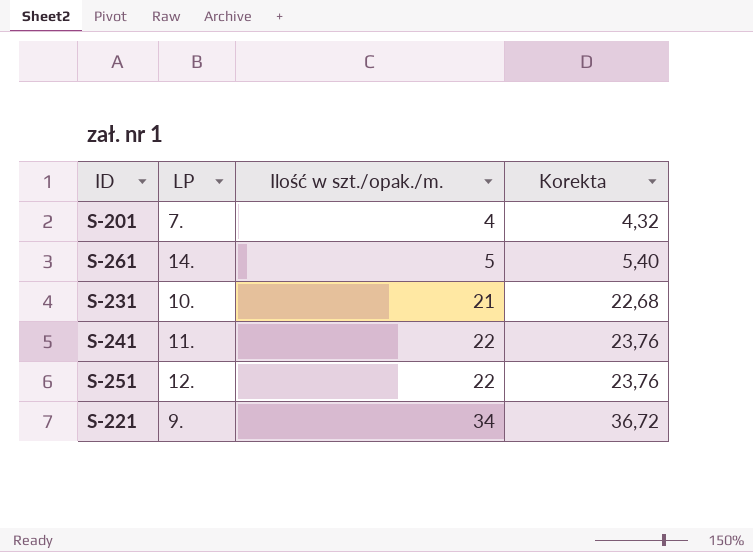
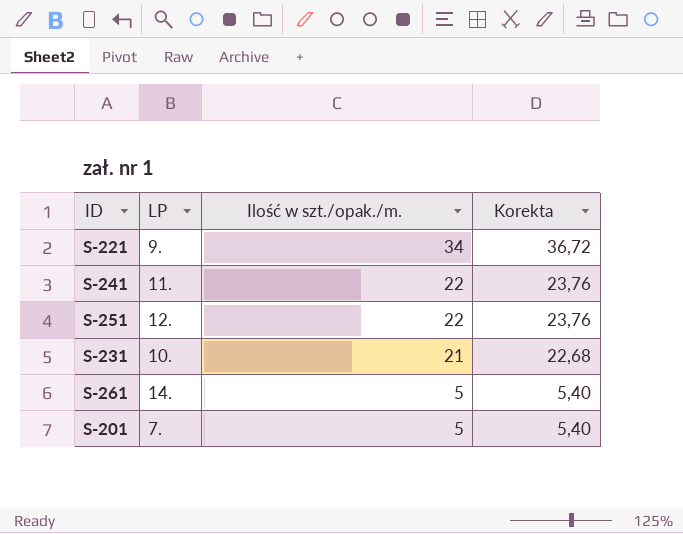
row order: Ilość w szt./opak./m. ascending -> Ilość w szt./opak./m. descending
S-201 | Ilość w szt./opak./m.: 4 -> 5
S-201 | Korekta: 4,32 -> 5,40

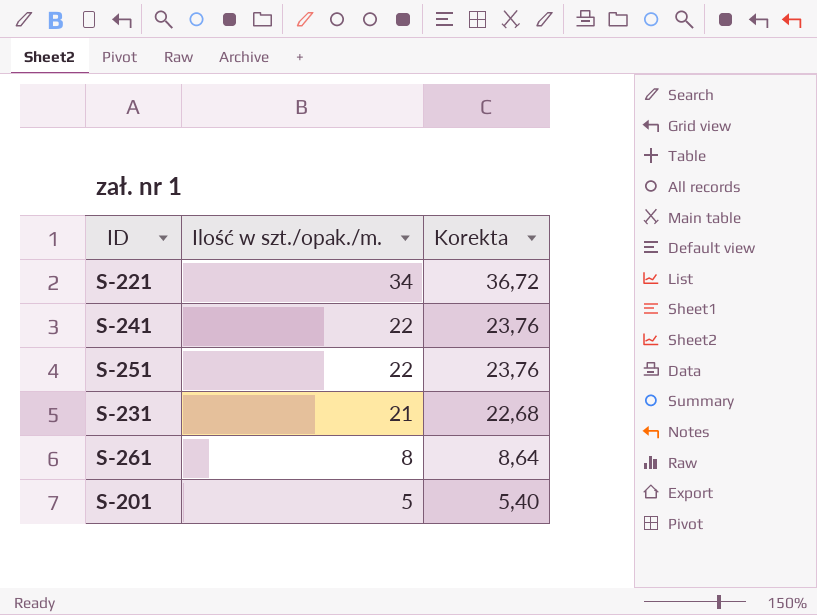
column LP | position: 2 -> none
S-261 | Ilość w szt./opak./m.: 5 -> 8
S-261 | Korekta: 5,40 -> 8,64

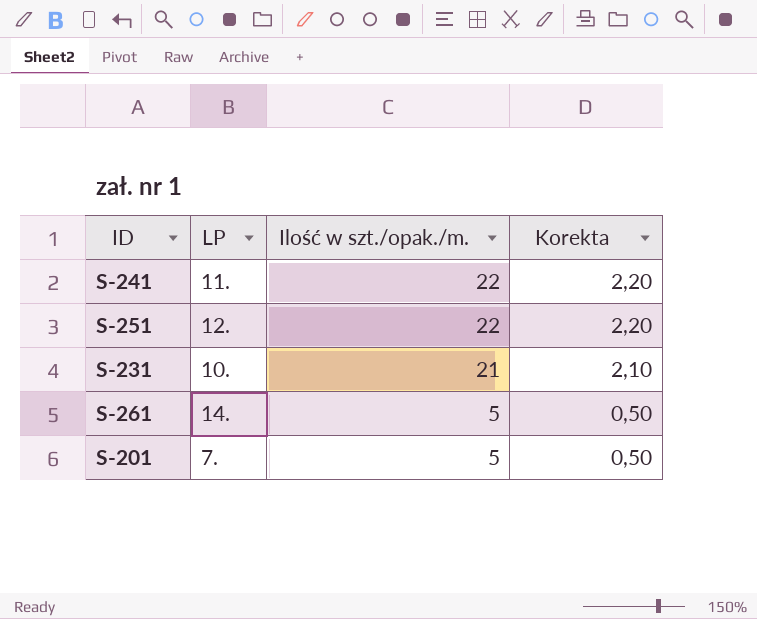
column LP | position: none -> 2
column Korekta | formula: [Ilość w szt./opak./m.] * 1,08 -> [Ilość w szt./opak./m.] * 0,1
row S-221: 34 | 36,72 -> none
S-261 | Ilość w szt./opak./m.: 8 -> 5

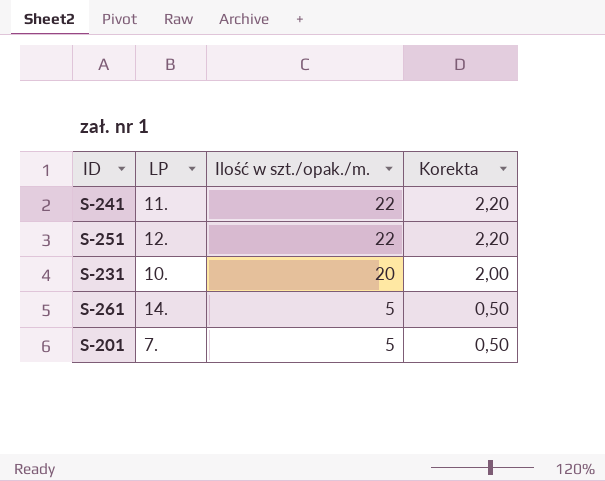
S-231 | Ilość w szt./opak./m.: 21 -> 20
S-231 | Korekta: 2,10 -> 2,00

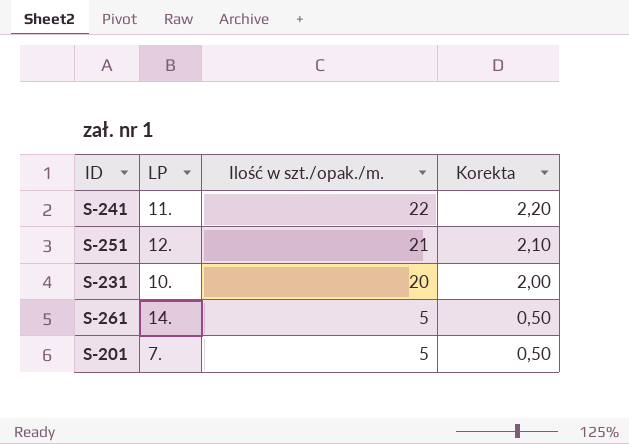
S-251 | Ilość w szt./opak./m.: 22 -> 21
S-251 | Korekta: 2,20 -> 2,10

